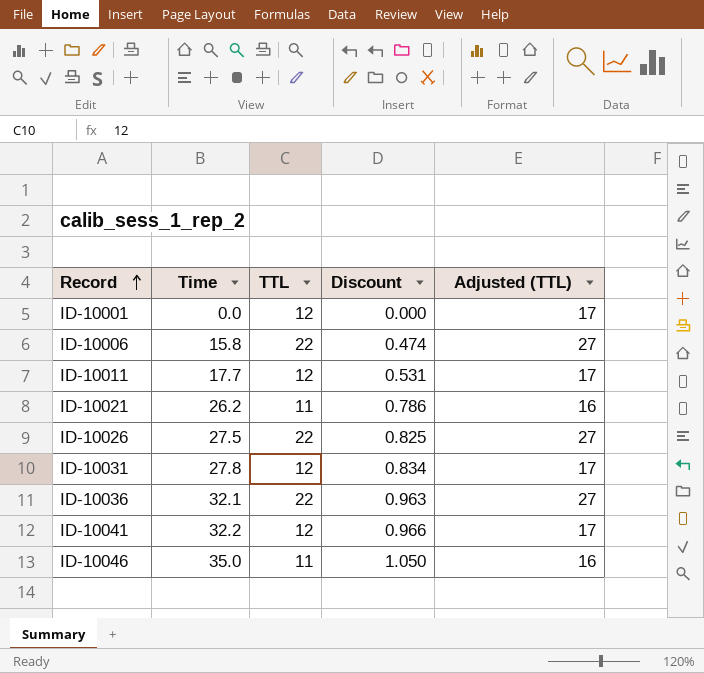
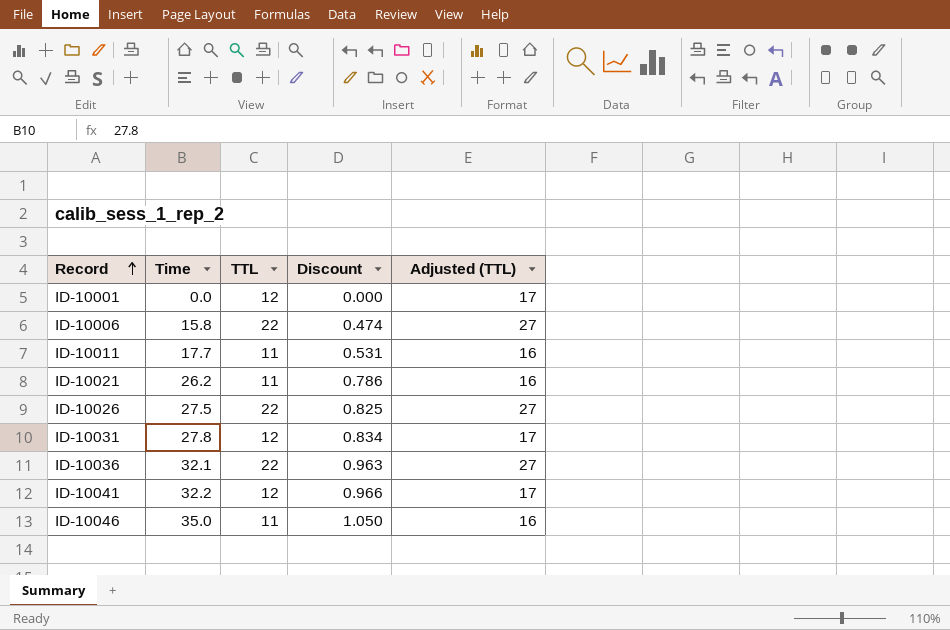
ID-10011 | TTL: 12 -> 11
ID-10011 | Adjusted (TTL): 17 -> 16

